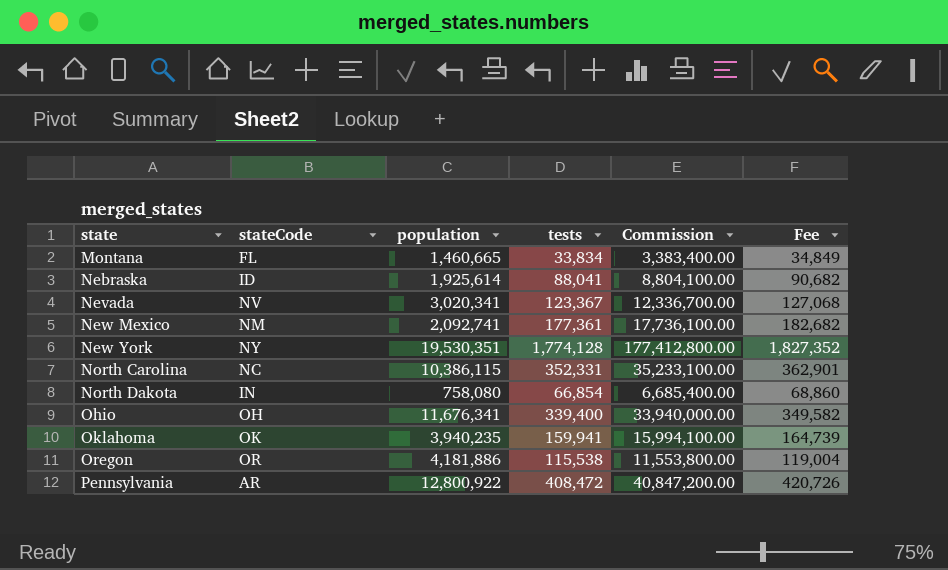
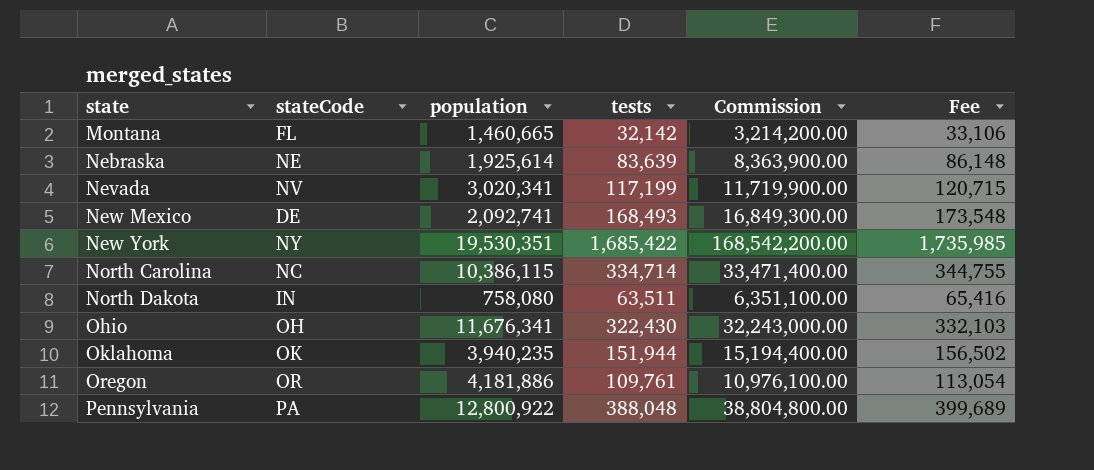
Montana | tests: 33,834 -> 32,142
Montana | Commission: 3,383,400.00 -> 3,214,200.00
Montana | Fee: 34,849 -> 33,106
Nebraska | stateCode: ID -> NE
Nebraska | tests: 88,041 -> 83,639
Nebraska | Commission: 8,804,100.00 -> 8,363,900.00
Nebraska | Fee: 90,682 -> 86,148
Nevada | tests: 123,367 -> 117,199
Nevada | Commission: 12,336,700.00 -> 11,719,900.00
Nevada | Fee: 127,068 -> 120,715
New Mexico | stateCode: NM -> DE
New Mexico | tests: 177,361 -> 168,493
New Mexico | Commission: 17,736,100.00 -> 16,849,300.00
New Mexico | Fee: 182,682 -> 173,548
New York | tests: 1,774,128 -> 1,685,422
New York | Commission: 177,412,800.00 -> 168,542,200.00
New York | Fee: 1,827,352 -> 1,735,985
North Carolina | tests: 352,331 -> 334,714
North Carolina | Commission: 35,233,100.00 -> 33,471,400.00
North Carolina | Fee: 362,901 -> 344,755
North Dakota | tests: 66,854 -> 63,511
North Dakota | Commission: 6,685,400.00 -> 6,351,100.00
North Dakota | Fee: 68,860 -> 65,416
Ohio | tests: 339,400 -> 322,430
Ohio | Commission: 33,940,000.00 -> 32,243,000.00
Ohio | Fee: 349,582 -> 332,103
Oklahoma | tests: 159,941 -> 151,944
Oklahoma | Commission: 15,994,100.00 -> 15,194,400.00
Oklahoma | Fee: 164,739 -> 156,502
Oregon | tests: 115,538 -> 109,761
Oregon | Commission: 11,553,800.00 -> 10,976,100.00
Oregon | Fee: 119,004 -> 113,054
Pennsylvania | stateCode: AR -> PA
Pennsylvania | tests: 408,472 -> 388,048
Pennsylvania | Commission: 40,847,200.00 -> 38,804,800.00
Pennsylvania | Fee: 420,726 -> 399,689

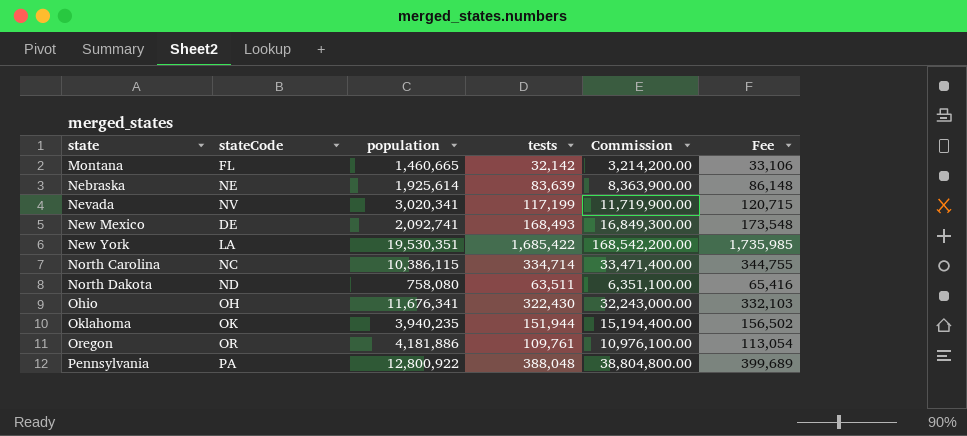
New York | stateCode: NY -> LA
North Dakota | stateCode: IN -> ND

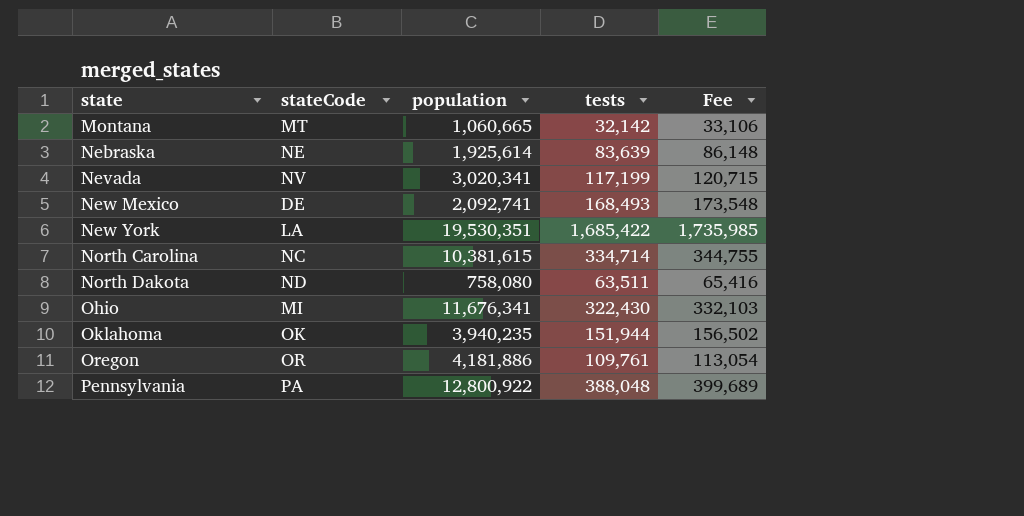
column Commission | formula: [tests] * 100 -> none
Montana | stateCode: FL -> MT
Montana | population: 1,460,665 -> 1,060,665
North Carolina | population: 10,386,115 -> 10,381,615
Ohio | stateCode: OH -> MI

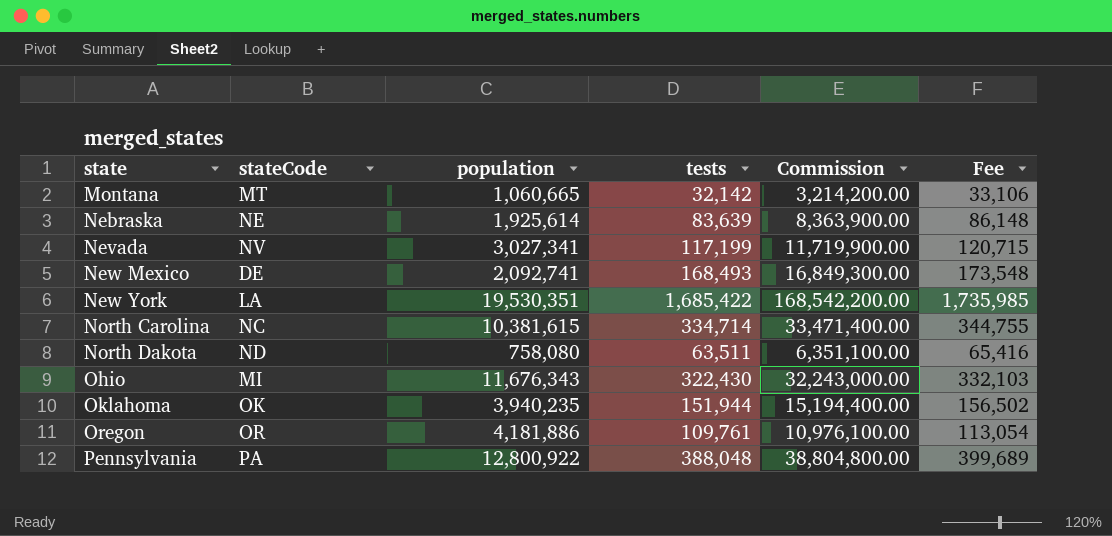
column Commission | formula: none -> [tests] * 100
Nevada | population: 3,020,341 -> 3,027,341
Ohio | population: 11,676,341 -> 11,676,343

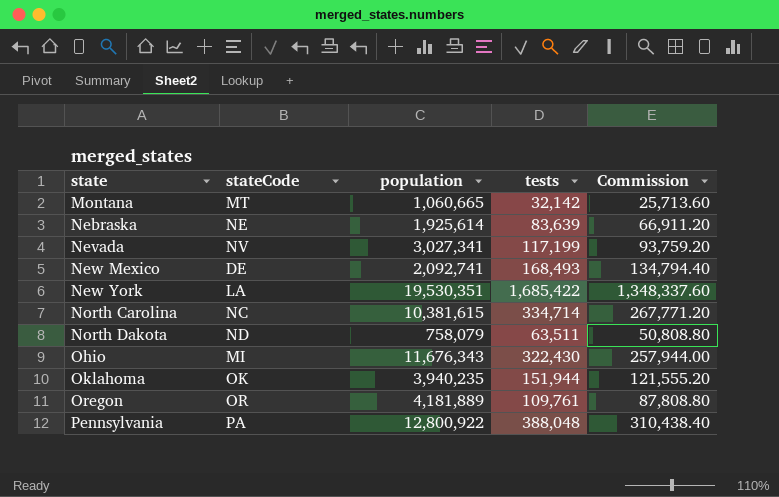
column Fee | formula: [tests] * 1.03 -> none
column Commission | formula: [tests] * 100 -> [tests] * 0.8
North Dakota | population: 758,080 -> 758,079
Oregon | population: 4,181,886 -> 4,181,889

